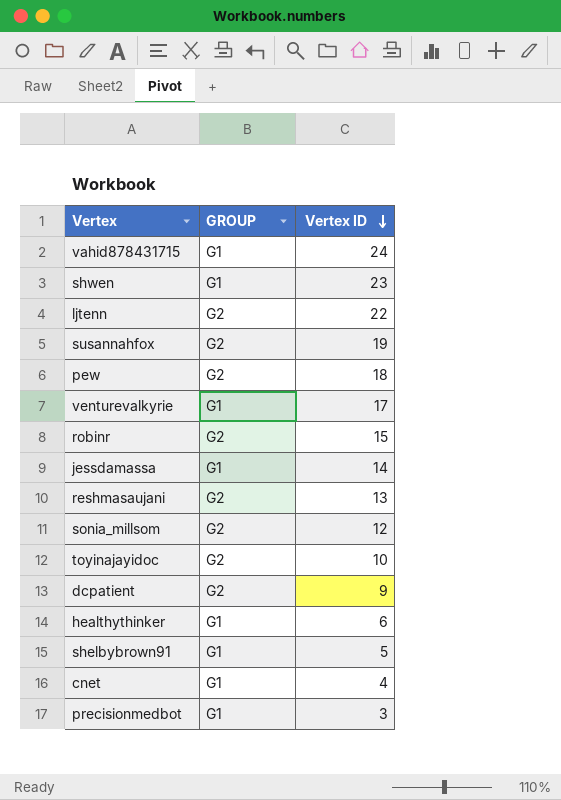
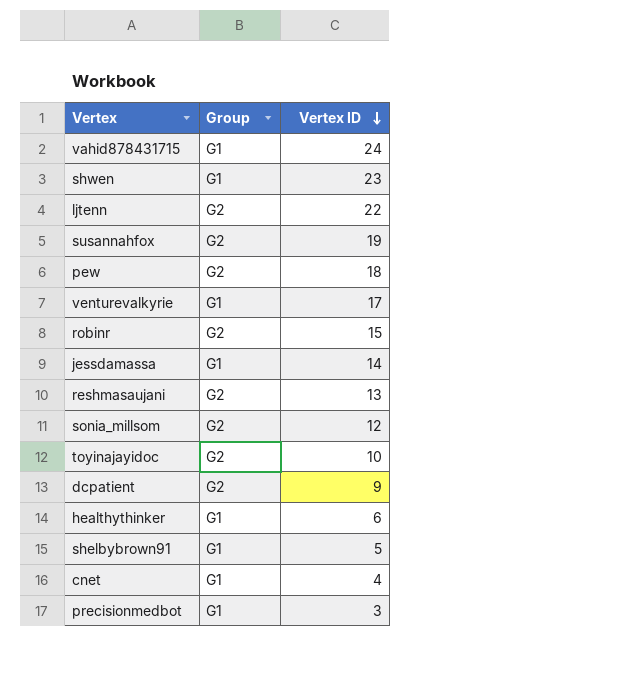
column name: GROUP -> Group

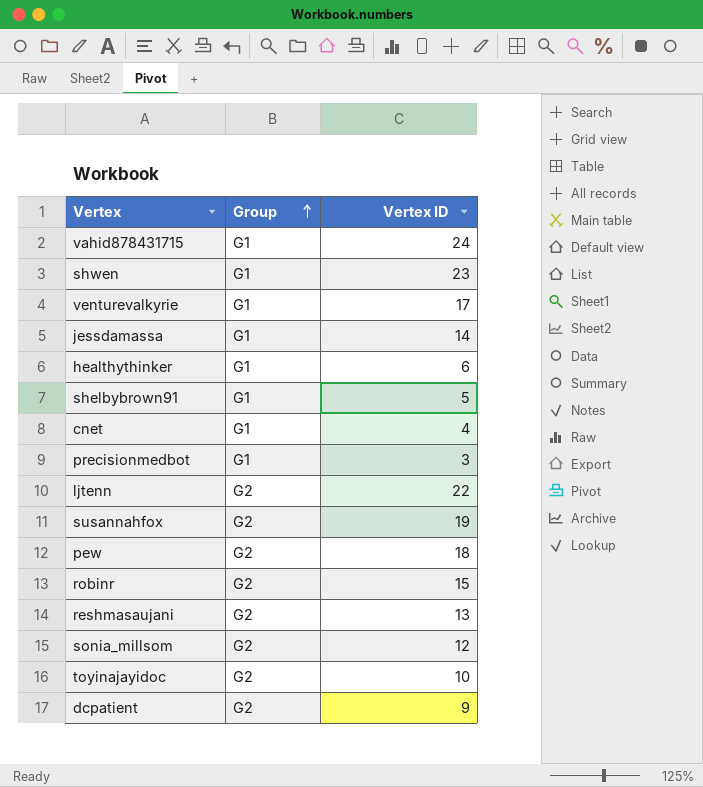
row order: Vertex ID descending -> Group ascending

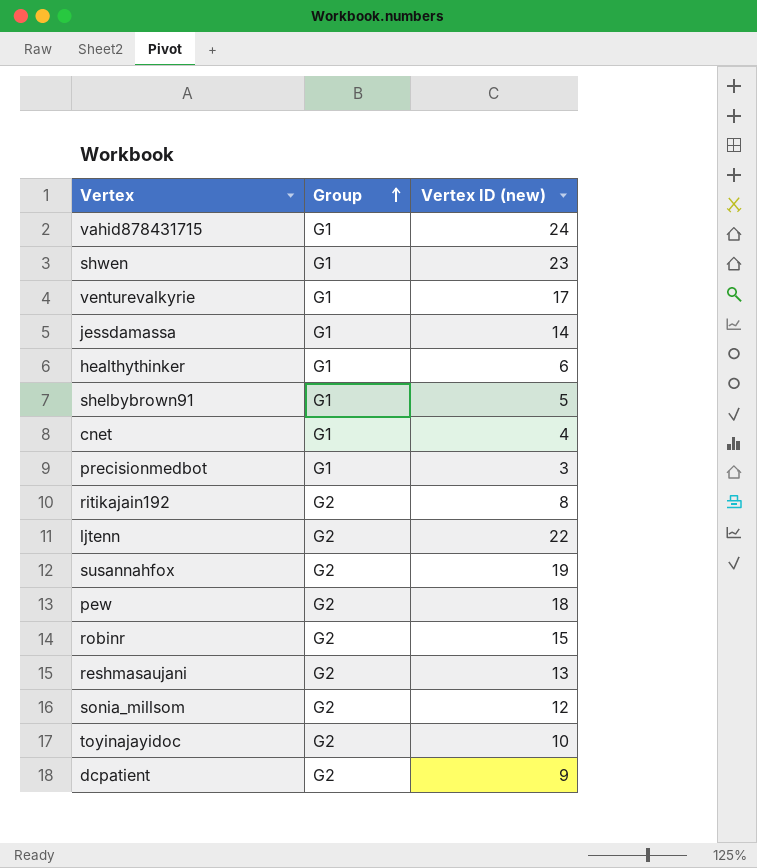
column name: Vertex ID -> Vertex ID (new)
row ritikajain192: none -> G2 | 8

